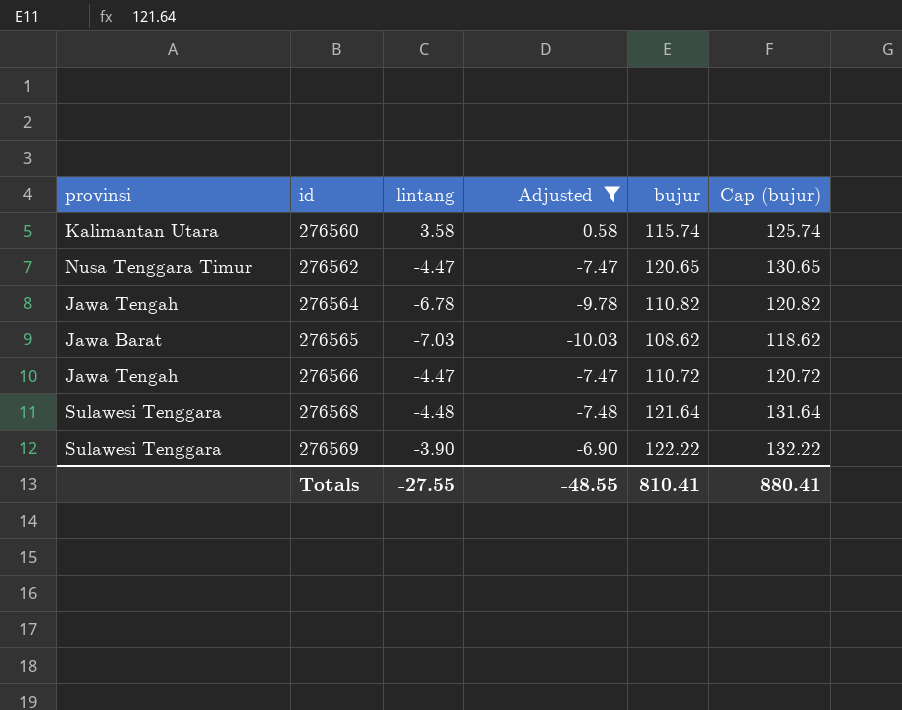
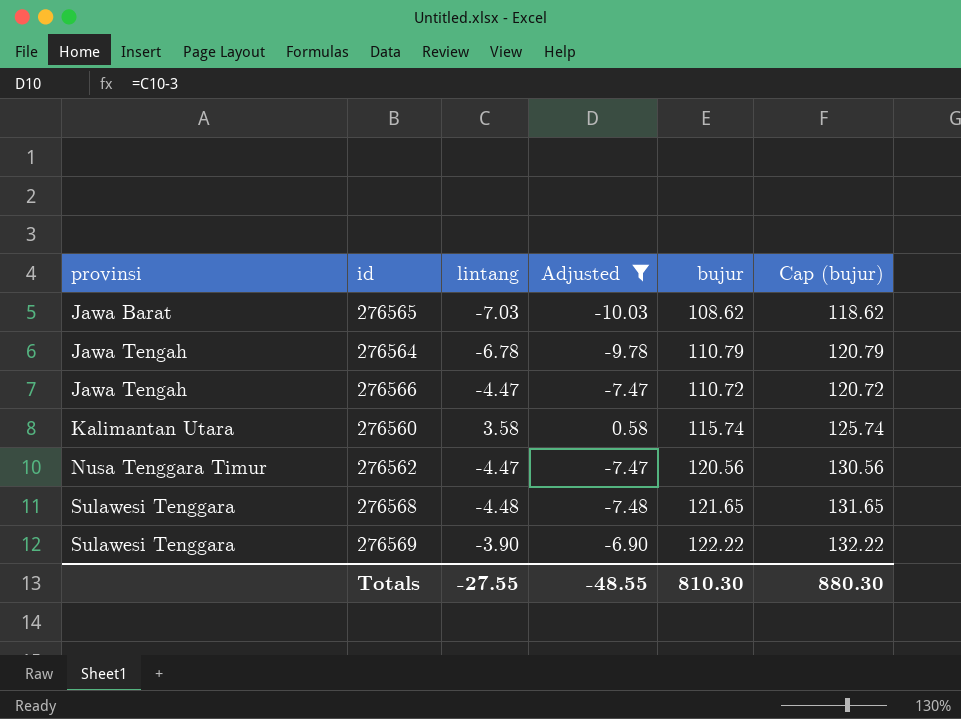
row order: id ascending -> provinsi ascending
276564 | bujur: 110.82 -> 110.79
276564 | Cap (bujur): 120.82 -> 120.79
276562 | bujur: 120.65 -> 120.56
276562 | Cap (bujur): 130.65 -> 130.56
276568 | bujur: 121.64 -> 121.65
276568 | Cap (bujur): 131.64 -> 131.65
Totals | bujur: 810.41 -> 810.30
Totals | Cap (bujur): 880.41 -> 880.30

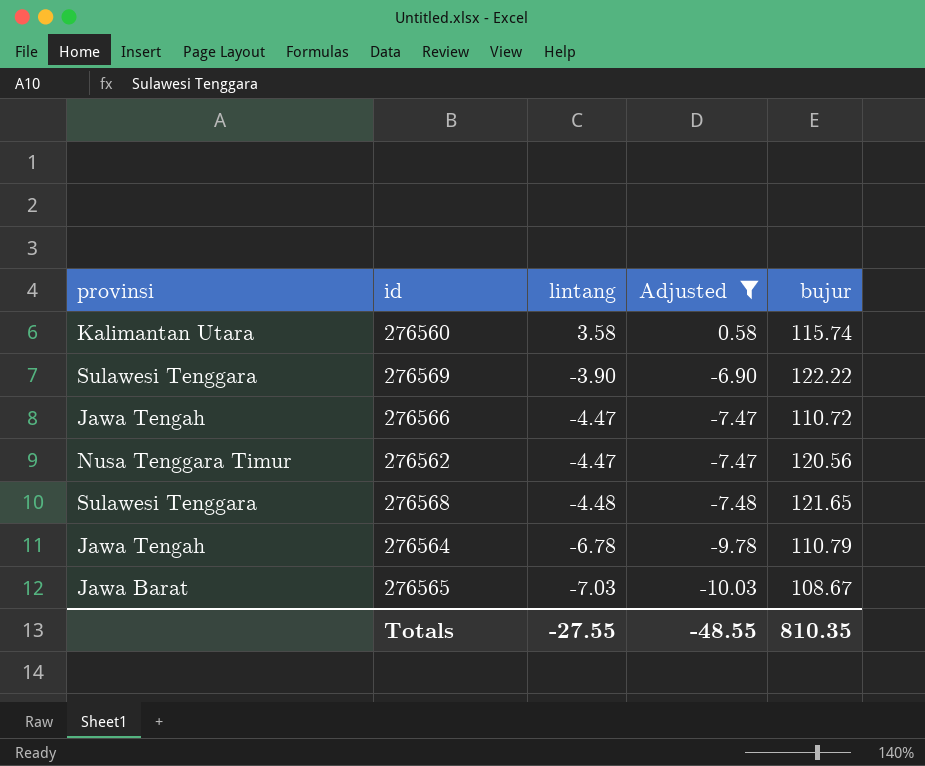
row order: provinsi ascending -> lintang descending
column Cap (bujur) | formula: [bujur] + 10 -> none
276565 | bujur: 108.62 -> 108.67
Totals | bujur: 810.30 -> 810.35

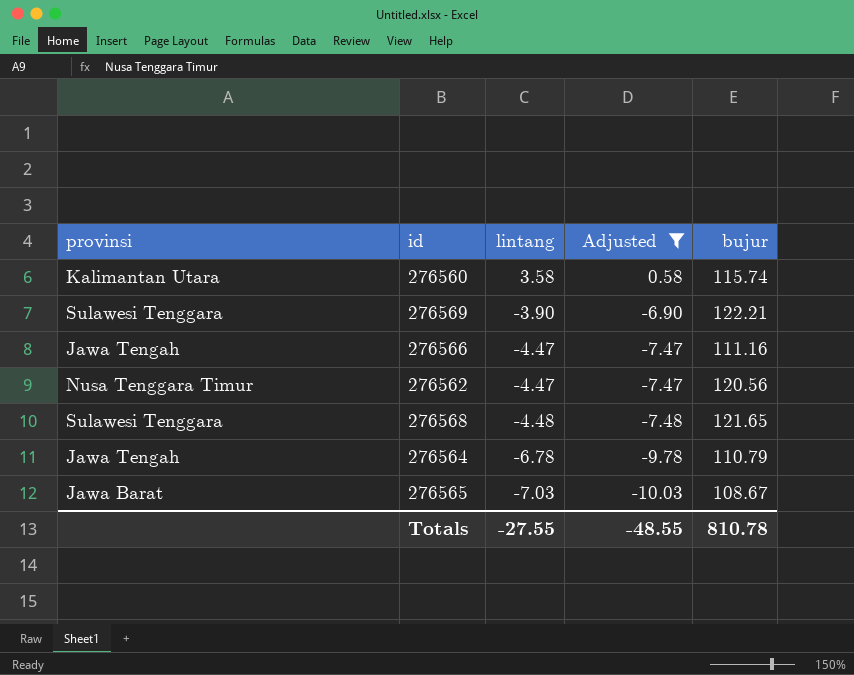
276569 | bujur: 122.22 -> 122.21
276566 | bujur: 110.72 -> 111.16
Totals | bujur: 810.35 -> 810.78

